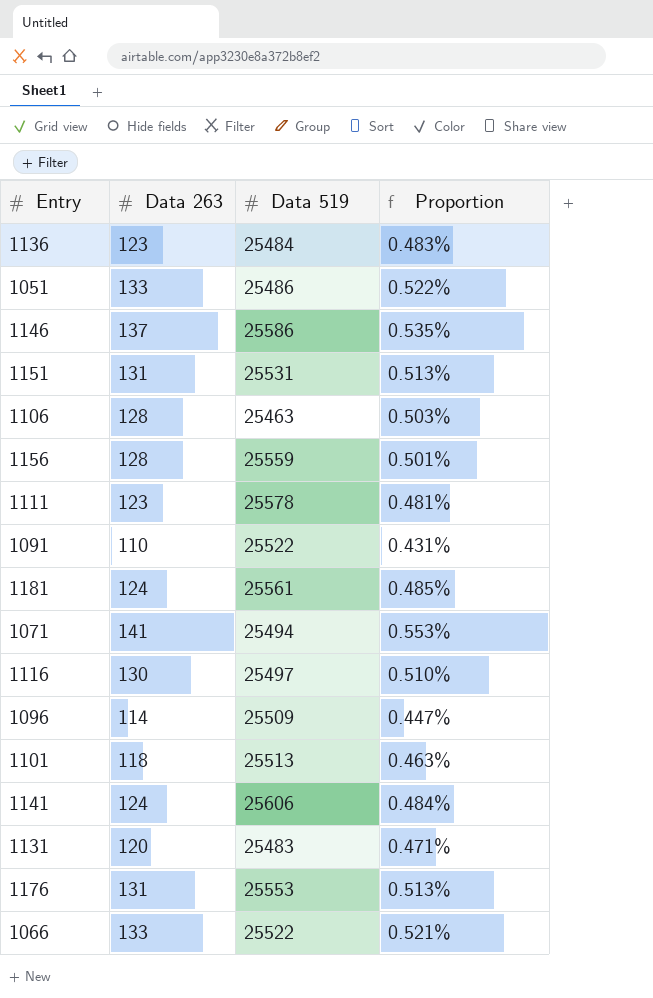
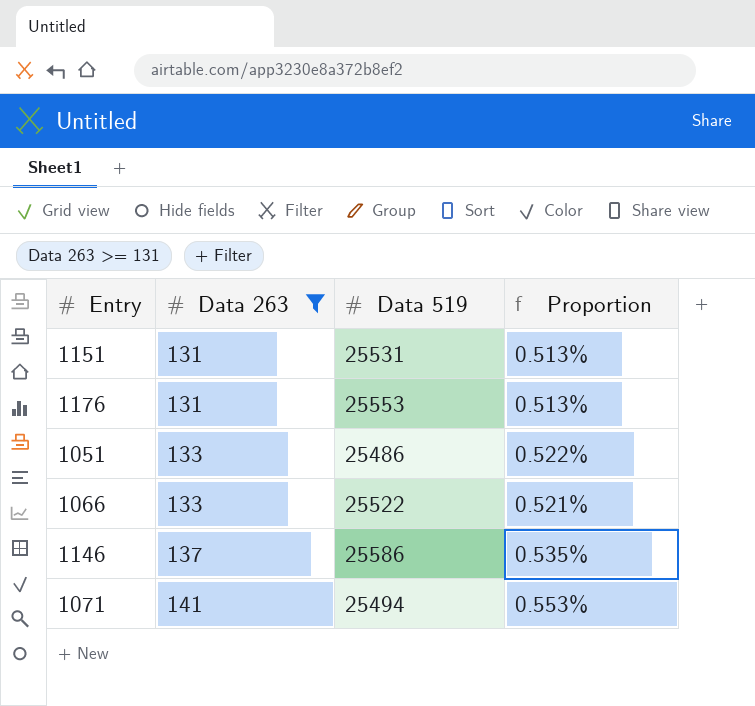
filter: none -> Data 263 >= 131
row order: none -> Data 263 ascending

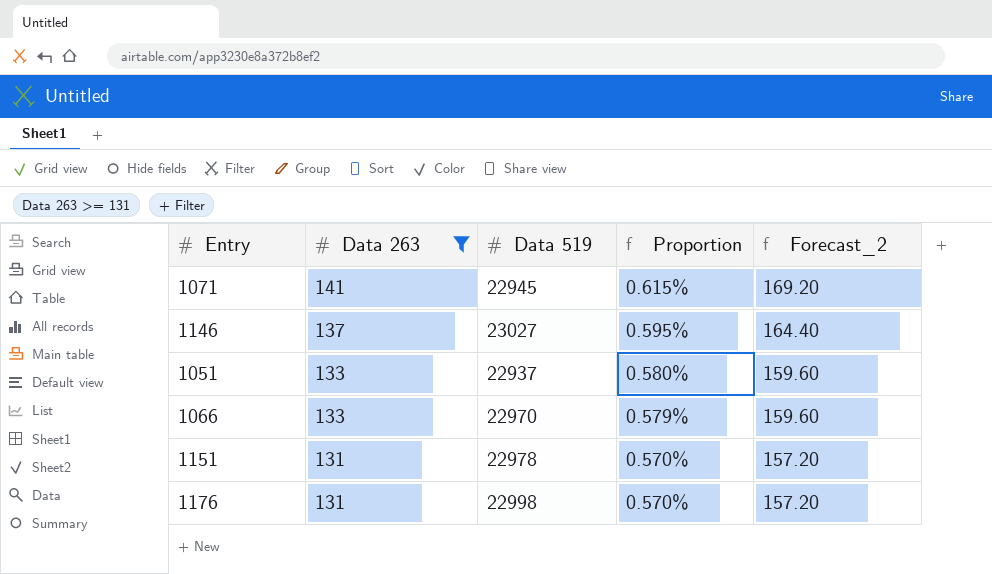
row order: Data 263 ascending -> Data 263 descending
column Forecast_2 | formula: none -> [Data 263] * 1.2
1071 | Data 519: 25494 -> 22945
1071 | Proportion: 0.553% -> 0.615%
1146 | Data 519: 25586 -> 23027
1146 | Proportion: 0.535% -> 0.595%
1051 | Data 519: 25486 -> 22937
1051 | Proportion: 0.522% -> 0.580%
1066 | Data 519: 25522 -> 22970
1066 | Proportion: 0.521% -> 0.579%
1151 | Data 519: 25531 -> 22978
1151 | Proportion: 0.513% -> 0.570%
1176 | Data 519: 25553 -> 22998
1176 | Proportion: 0.513% -> 0.570%

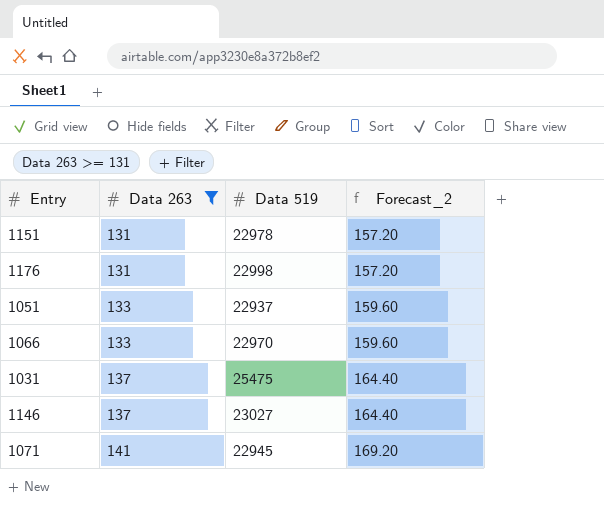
row order: Data 263 descending -> Data 263 ascending
column Proportion | formula: [Data 263] / [Data 519] -> none
row 1031: none -> 137 | 25475 | 164.40

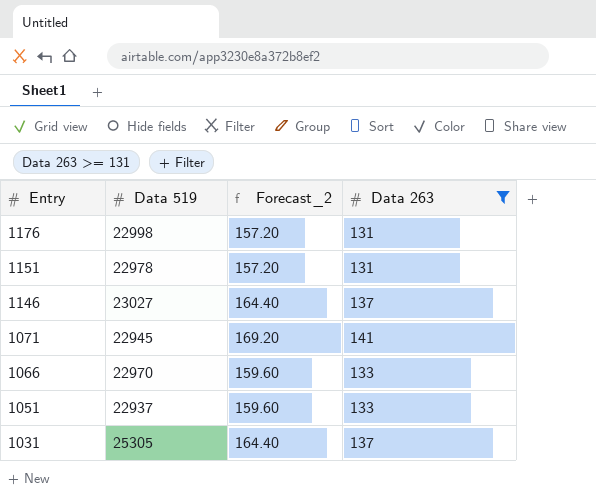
row order: Data 263 ascending -> Entry descending
column Data 263 | position: 2 -> 4
1031 | Data 519: 25475 -> 25305

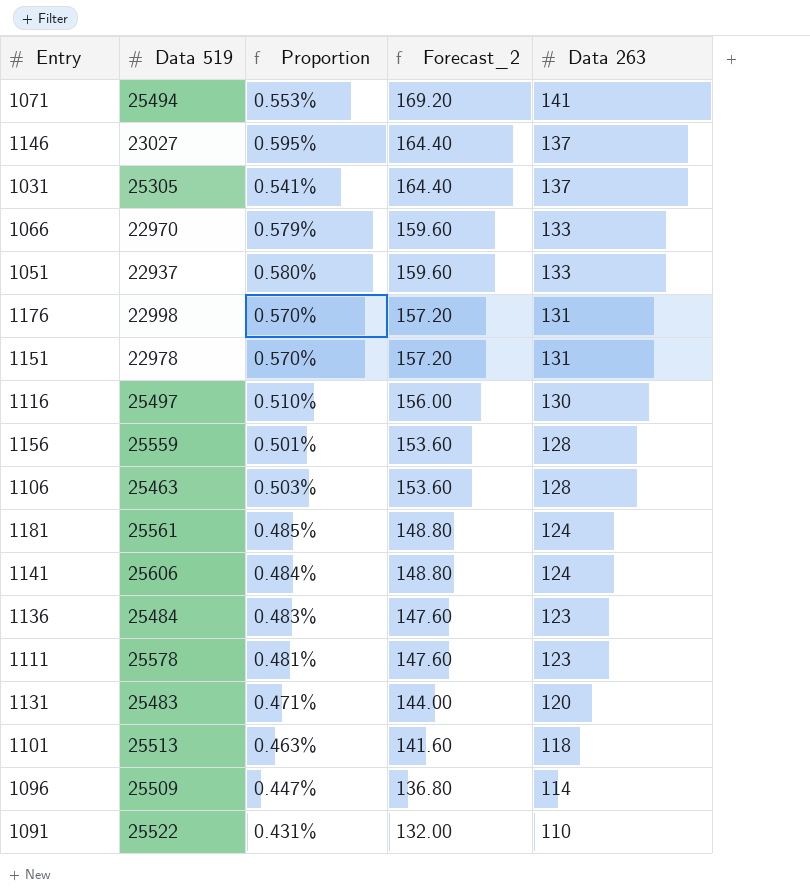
filter: Data 263 >= 131 -> none
row order: Entry descending -> Forecast_2 descending
column Proportion | formula: none -> [Data 263] / [Data 519]
1071 | Data 519: 22945 -> 25494

